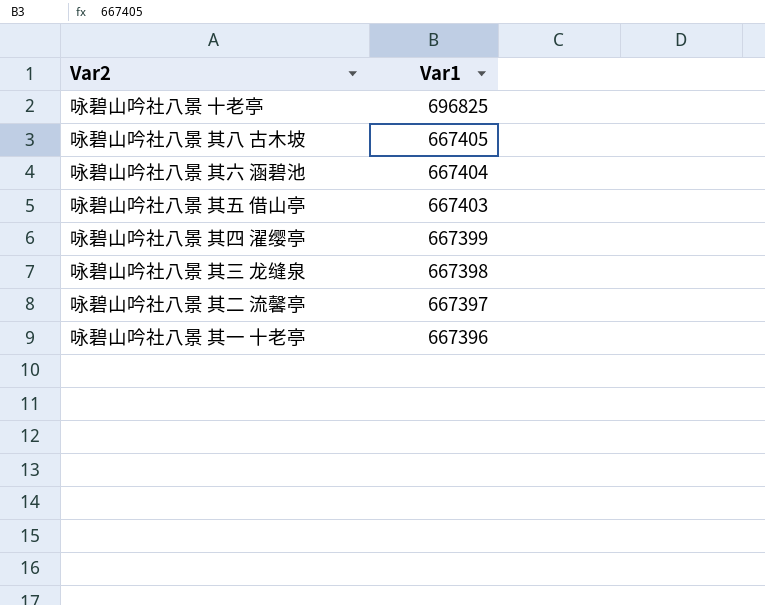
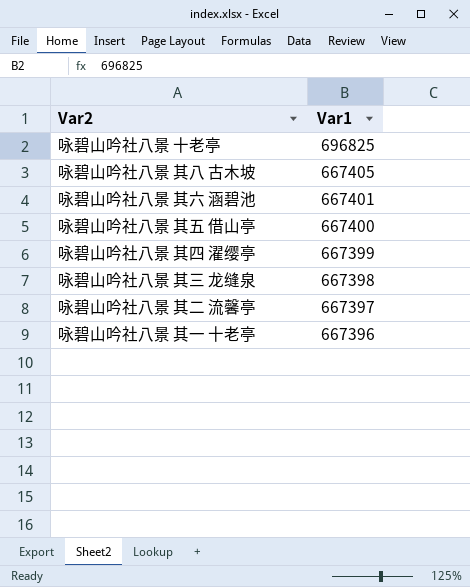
咏碧山吟社八景 其六 涵碧池 | Var1: 667404 -> 667401
咏碧山吟社八景 其五 借山亭 | Var1: 667403 -> 667400

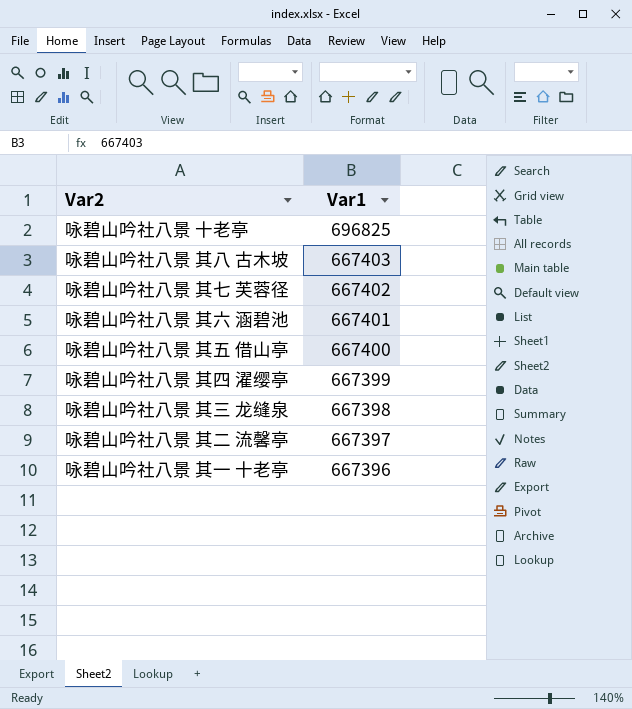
咏碧山吟社八景 其八 古木坡 | Var1: 667405 -> 667403
row 咏碧山吟社八景 其七 芙蓉径: none -> 667402

